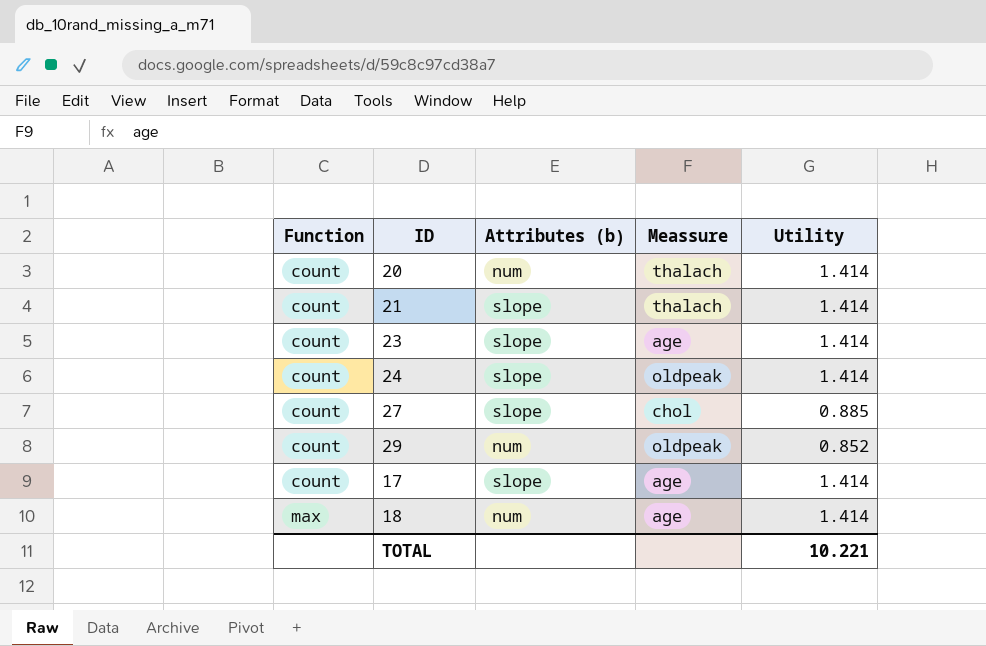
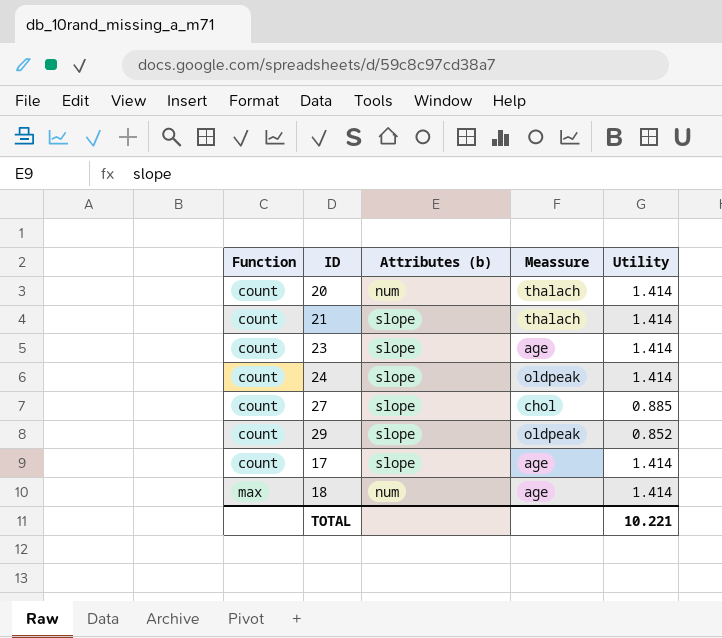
29 | Attributes (b): num -> slope

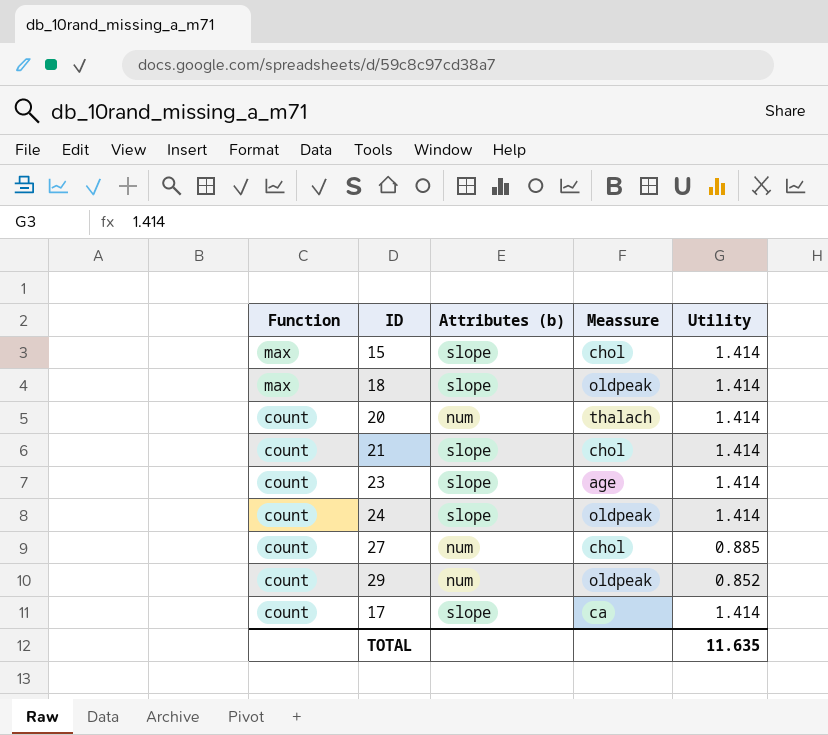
row order: Function ascending -> Function descending
row 15: none -> max | slope | chol | 1.414
18 | Attributes (b): num -> slope
18 | Meassure: age -> oldpeak
21 | Meassure: thalach -> chol
27 | Attributes (b): slope -> num
29 | Attributes (b): slope -> num
17 | Meassure: age -> ca
TOTAL | Utility: 10.221 -> 11.635

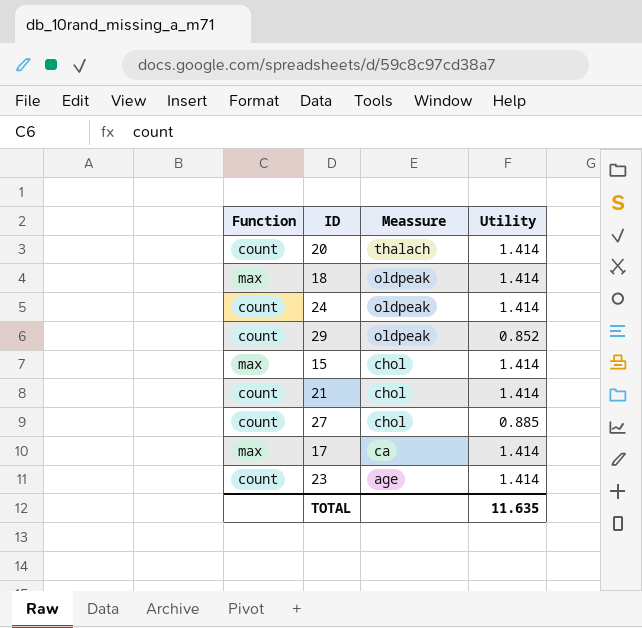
row order: Function descending -> Meassure descending
column Attributes (b) | position: 3 -> none
17 | Function: count -> max

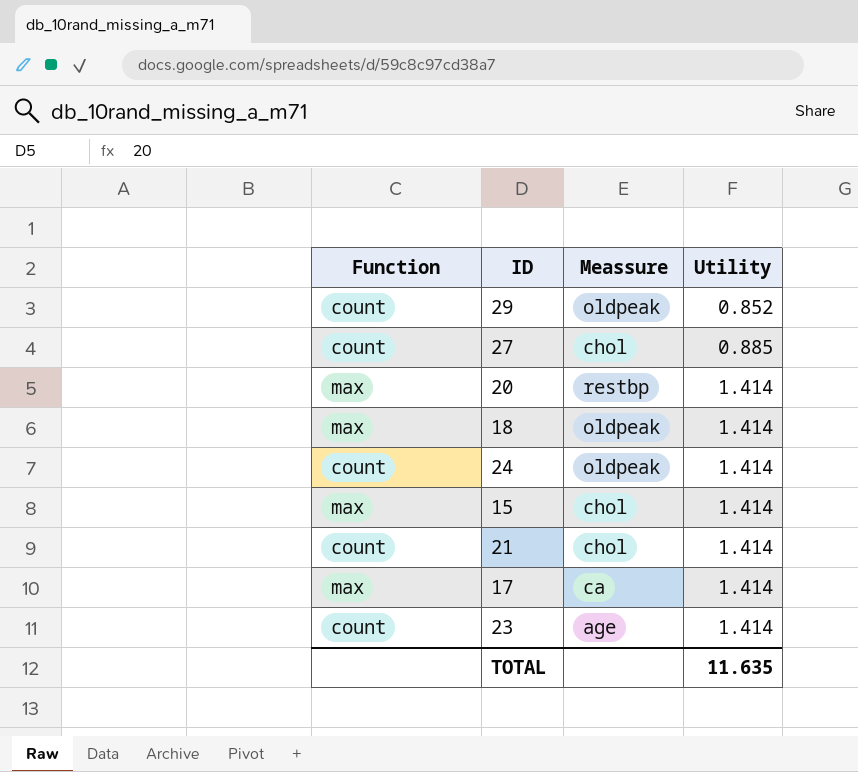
row order: Meassure descending -> Utility ascending
20 | Function: count -> max
20 | Meassure: thalach -> restbp

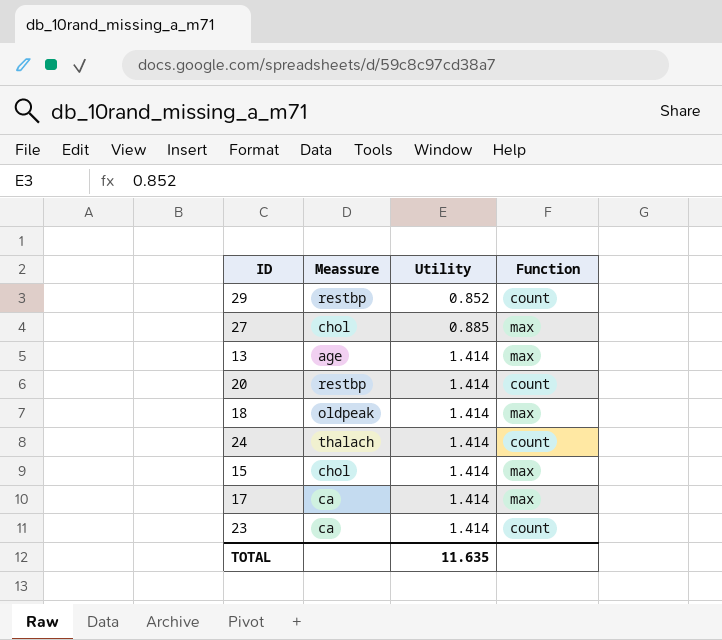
column Function | position: 1 -> 4
row 21: count | chol | 1.414 -> none
29 | Meassure: oldpeak -> restbp
27 | Function: count -> max
row 13: none -> age | 1.414 | max
20 | Function: max -> count
24 | Meassure: oldpeak -> thalach
23 | Meassure: age -> ca

